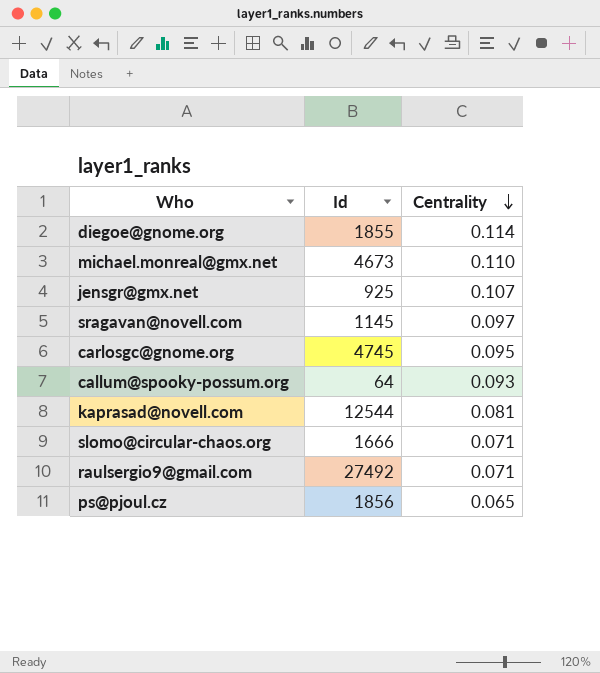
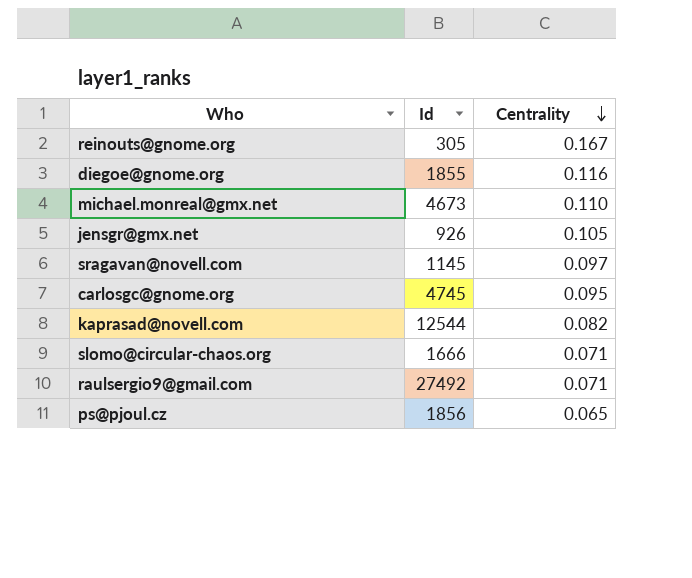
row callum@spooky-possum.org: 64 | 0.093 -> none
row reinouts@gnome.org: none -> 305 | 0.167
diegoe@gnome.org | Centrality: 0.114 -> 0.116
jensgr@gmx.net | Id: 925 -> 926
jensgr@gmx.net | Centrality: 0.107 -> 0.105
kaprasad@novell.com | Centrality: 0.081 -> 0.082

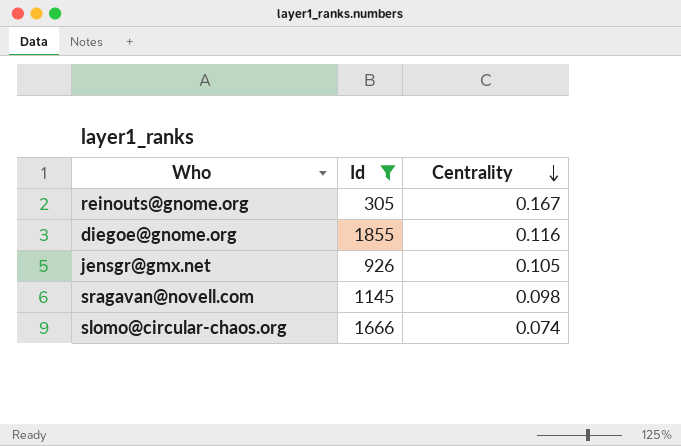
filter: none -> Id <= 1855
sragavan@novell.com | Centrality: 0.097 -> 0.098
slomo@circular-chaos.org | Centrality: 0.071 -> 0.074

